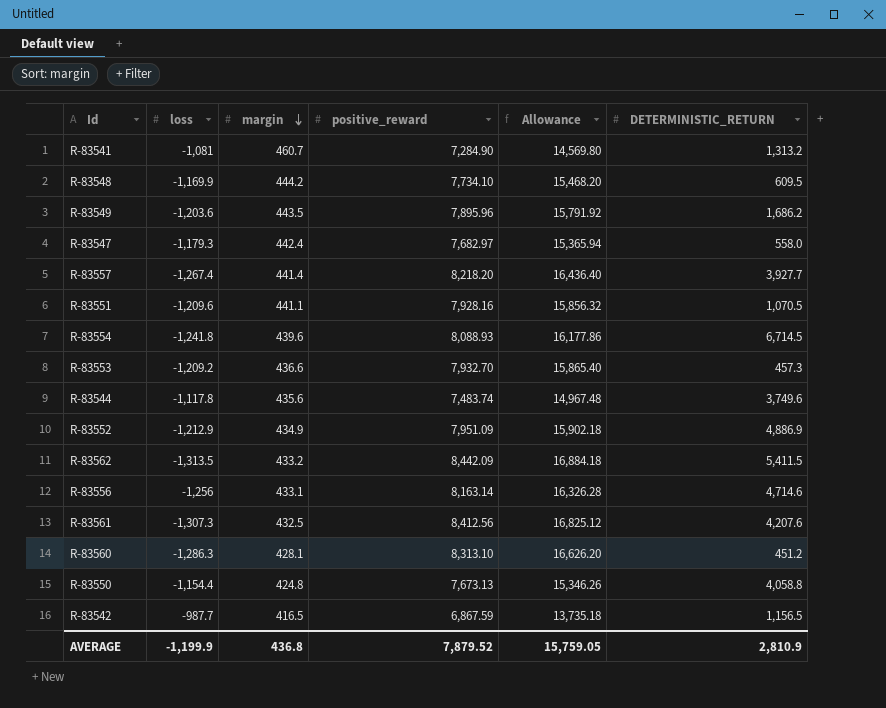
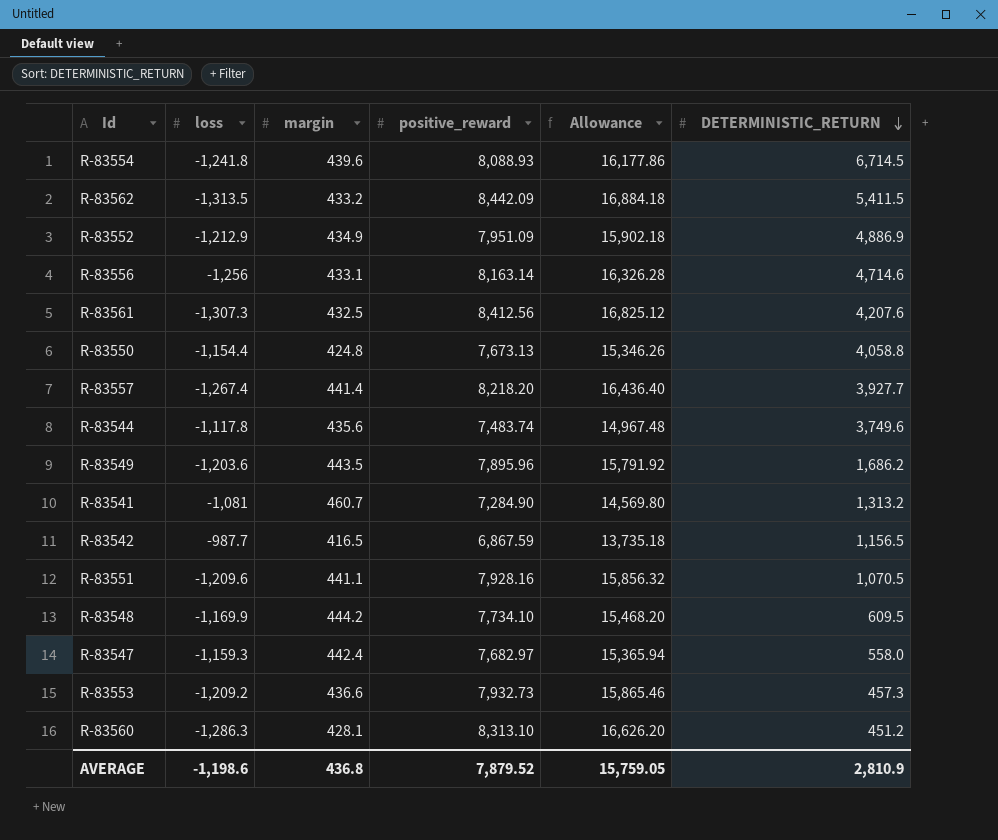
row order: margin descending -> DETERMINISTIC_RETURN descending
R-83547 | loss: -1,179.3 -> -1,159.3
R-83553 | positive_reward: 7,932.70 -> 7,932.73
R-83553 | Allowance: 15,865.40 -> 15,865.46
AVERAGE | loss: -1,199.9 -> -1,198.6

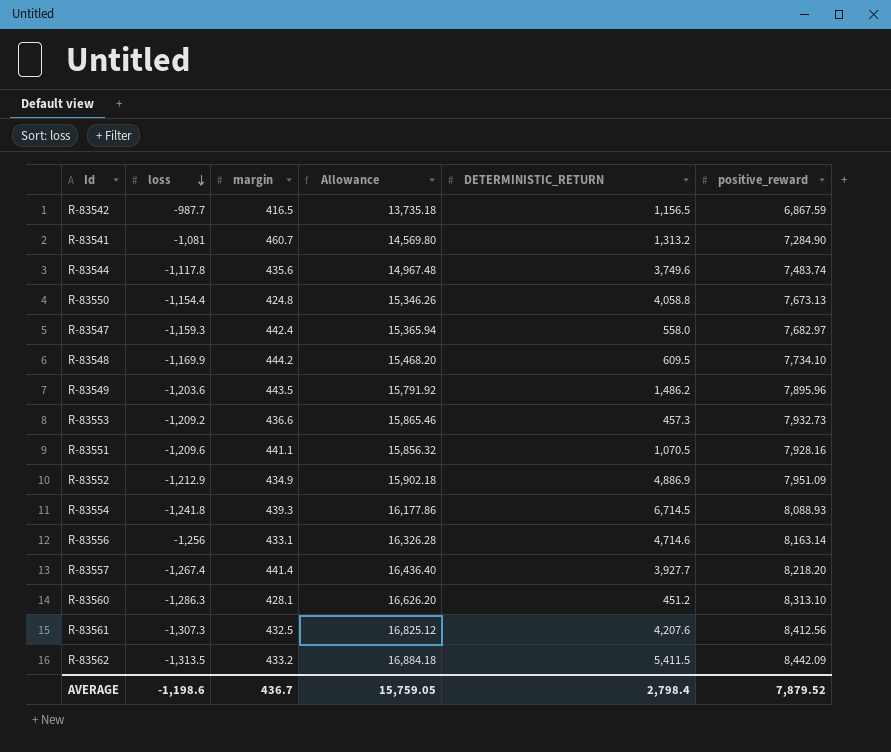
row order: DETERMINISTIC_RETURN descending -> loss descending
column positive_reward | position: 4 -> 6
R-83549 | DETERMINISTIC_RETURN: 1,686.2 -> 1,486.2
R-83554 | margin: 439.6 -> 439.3
AVERAGE | margin: 436.8 -> 436.7
AVERAGE | DETERMINISTIC_RETURN: 2,810.9 -> 2,798.4

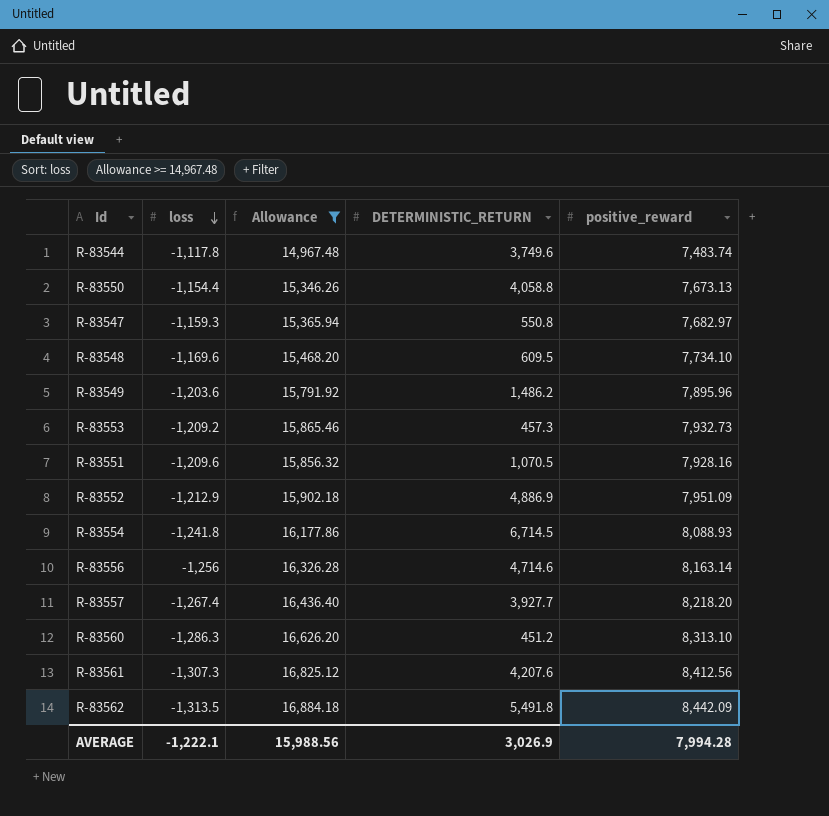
filter: none -> Allowance >= 14,967.48
column margin | position: 3 -> none
R-83547 | DETERMINISTIC_RETURN: 558.0 -> 550.8
R-83548 | loss: -1,169.9 -> -1,169.6
R-83562 | DETERMINISTIC_RETURN: 5,411.5 -> 5,491.8
AVERAGE | loss: -1,198.6 -> -1,222.1
AVERAGE | Allowance: 15,759.05 -> 15,988.56
AVERAGE | DETERMINISTIC_RETURN: 2,798.4 -> 3,026.9
AVERAGE | positive_reward: 7,879.52 -> 7,994.28

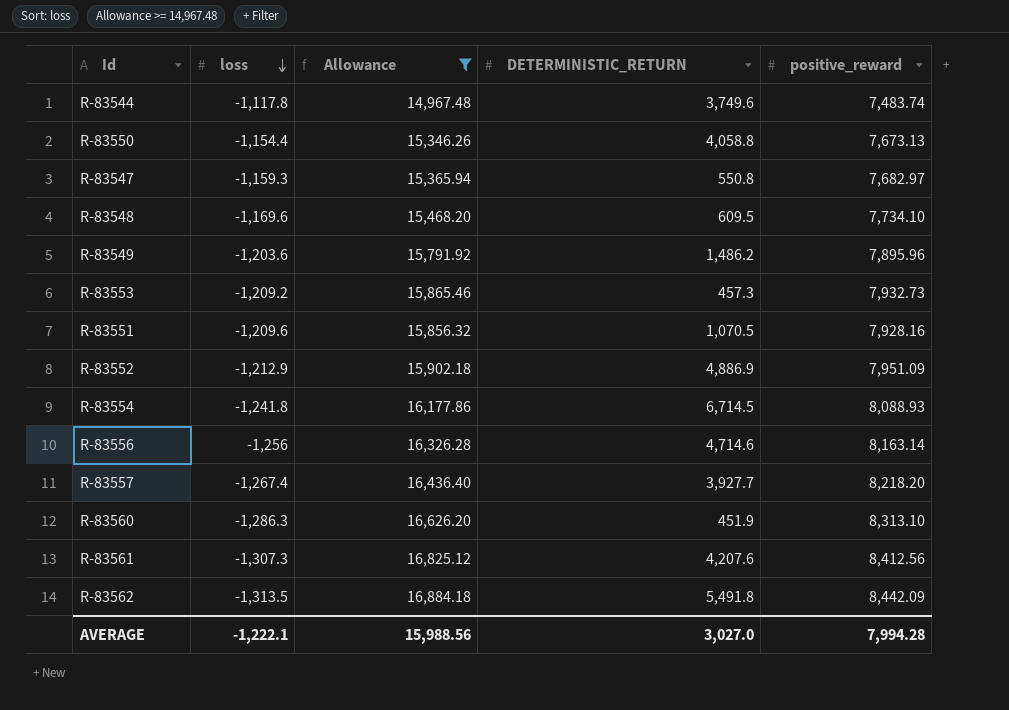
R-83560 | DETERMINISTIC_RETURN: 451.2 -> 451.9
AVERAGE | DETERMINISTIC_RETURN: 3,026.9 -> 3,027.0

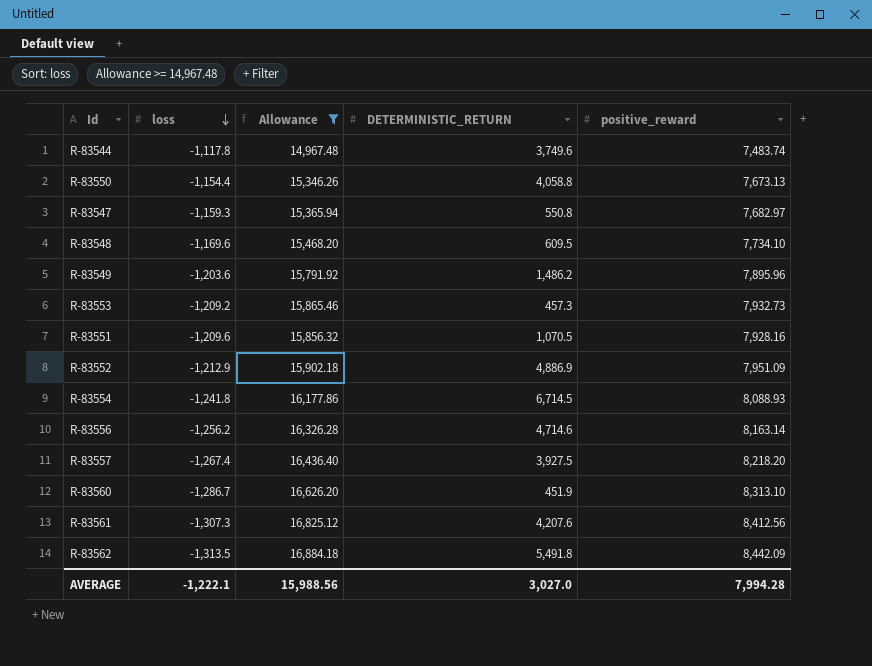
R-83556 | loss: -1,256 -> -1,256.2
R-83557 | DETERMINISTIC_RETURN: 3,927.7 -> 3,927.5
R-83560 | loss: -1,286.3 -> -1,286.7

